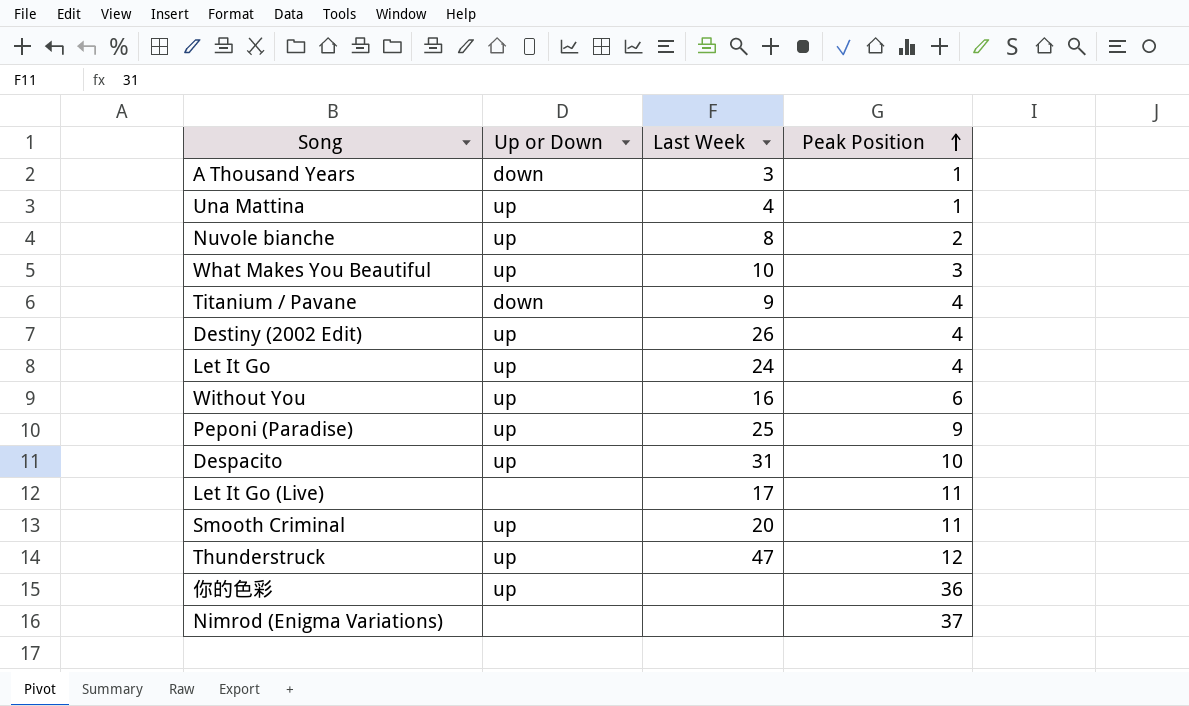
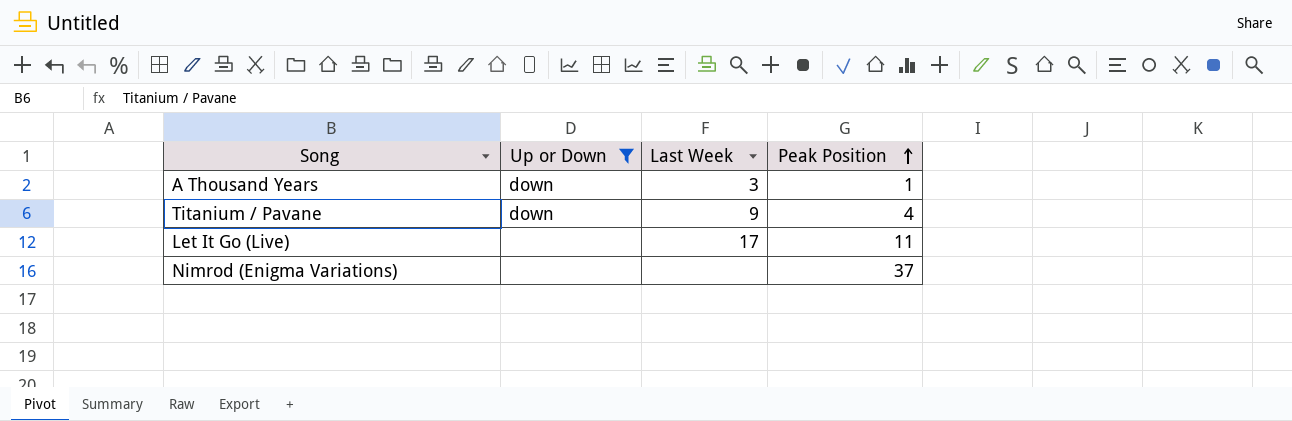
filter: none -> Up or Down != up

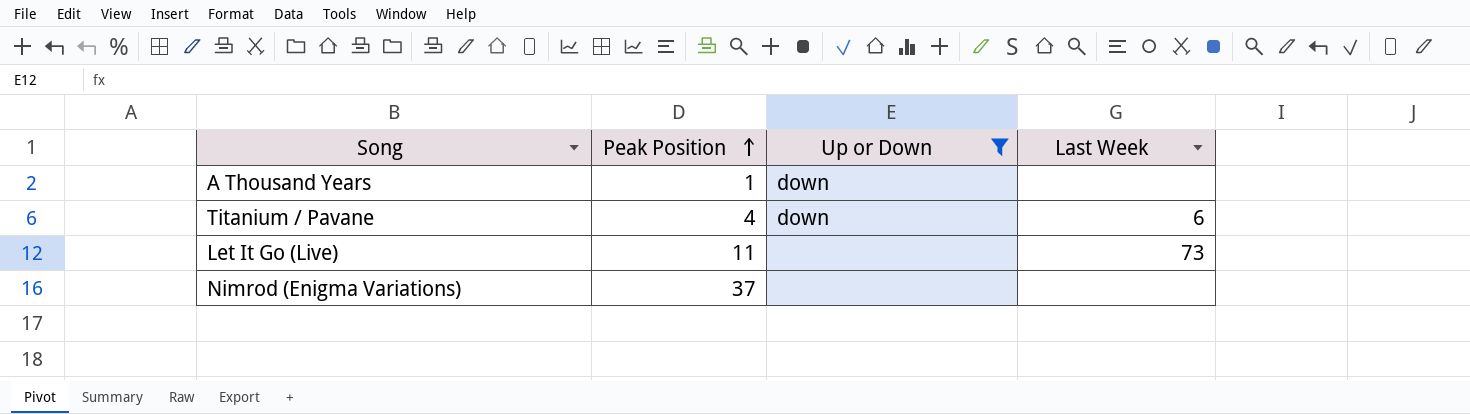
column Peak Position | position: 4 -> 2
A Thousand Years | Last Week: 3 -> none
Titanium / Pavane | Last Week: 9 -> 6
Let It Go (Live) | Last Week: 17 -> 73

